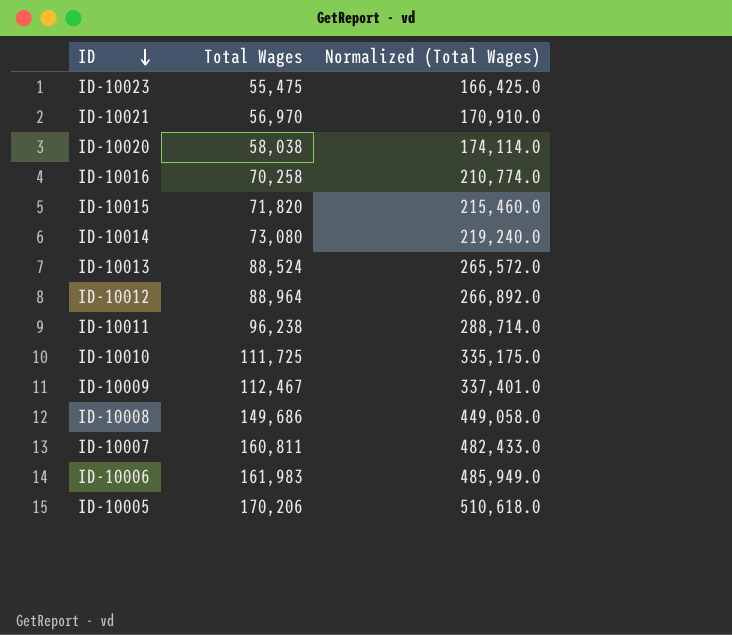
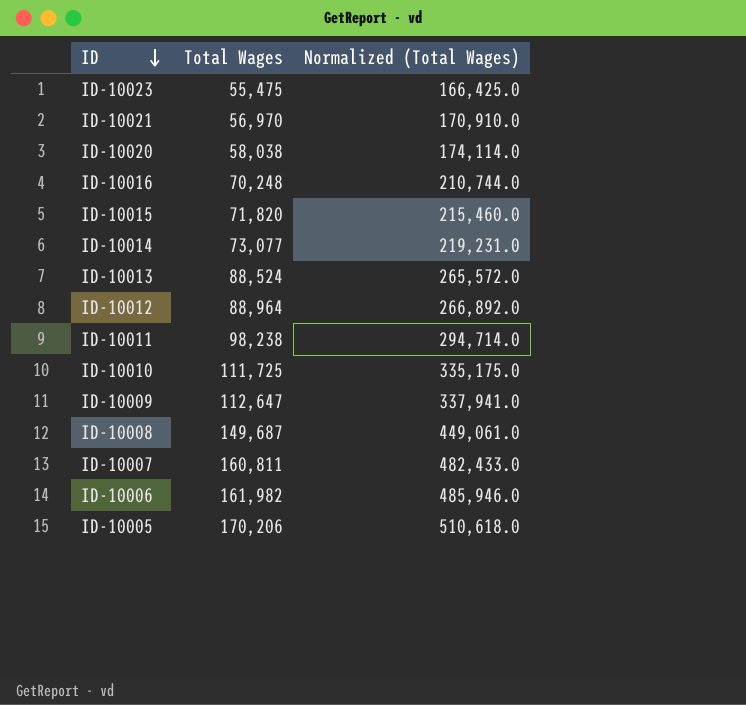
ID-10016 | Total Wages: 70,258 -> 70,248
ID-10016 | Normalized (Total Wages): 210,774.0 -> 210,744.0
ID-10014 | Total Wages: 73,080 -> 73,077
ID-10014 | Normalized (Total Wages): 219,240.0 -> 219,231.0
ID-10011 | Total Wages: 96,238 -> 98,238
ID-10011 | Normalized (Total Wages): 288,714.0 -> 294,714.0
ID-10009 | Total Wages: 112,467 -> 112,647
ID-10009 | Normalized (Total Wages): 337,401.0 -> 337,941.0
ID-10008 | Total Wages: 149,686 -> 149,687
ID-10008 | Normalized (Total Wages): 449,058.0 -> 449,061.0
ID-10006 | Total Wages: 161,983 -> 161,982
ID-10006 | Normalized (Total Wages): 485,949.0 -> 485,946.0

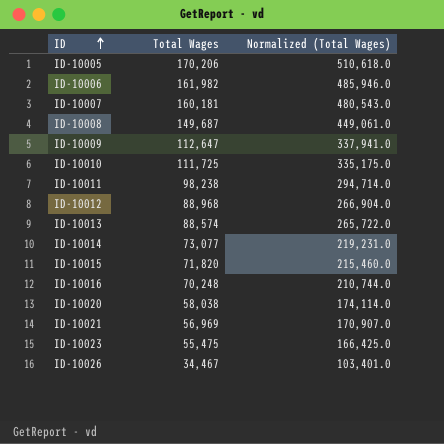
row order: ID descending -> ID ascending
ID-10007 | Total Wages: 160,811 -> 160,181
ID-10007 | Normalized (Total Wages): 482,433.0 -> 480,543.0
ID-10012 | Total Wages: 88,964 -> 88,968
ID-10012 | Normalized (Total Wages): 266,892.0 -> 266,904.0
ID-10013 | Total Wages: 88,524 -> 88,574
ID-10013 | Normalized (Total Wages): 265,572.0 -> 265,722.0
ID-10021 | Total Wages: 56,970 -> 56,969
ID-10021 | Normalized (Total Wages): 170,910.0 -> 170,907.0
row ID-10026: none -> 34,467 | 103,401.0

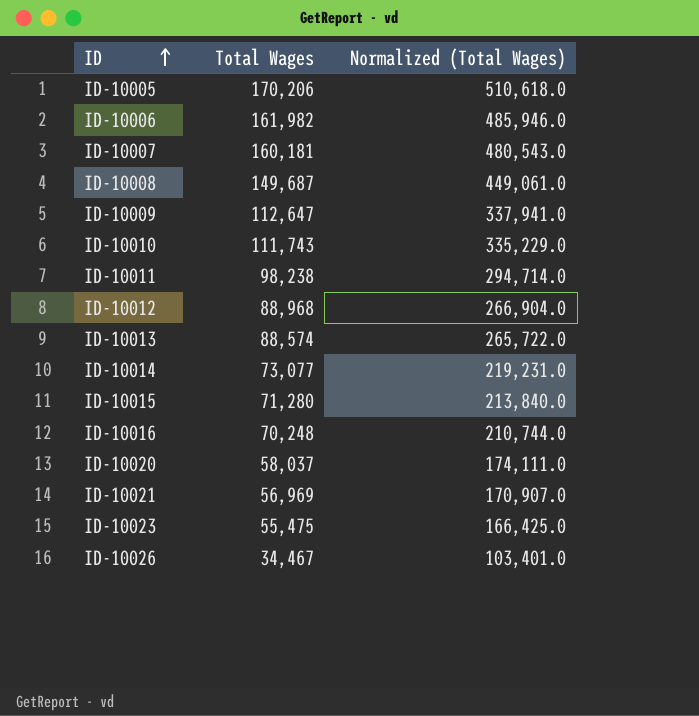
ID-10010 | Total Wages: 111,725 -> 111,743
ID-10010 | Normalized (Total Wages): 335,175.0 -> 335,229.0
ID-10015 | Total Wages: 71,820 -> 71,280
ID-10015 | Normalized (Total Wages): 215,460.0 -> 213,840.0
ID-10020 | Total Wages: 58,038 -> 58,037
ID-10020 | Normalized (Total Wages): 174,114.0 -> 174,111.0

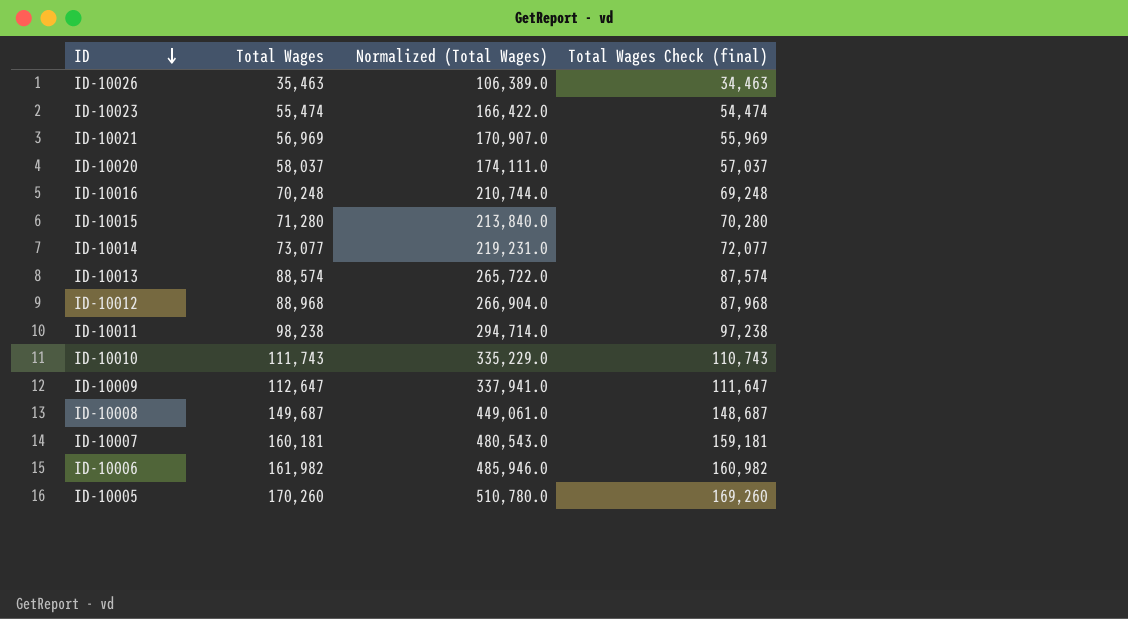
row order: ID ascending -> ID descending
column Total Wages Check (final) | formula: none -> [Total Wages] - 1000
ID-10026 | Total Wages: 34,467 -> 35,463
ID-10026 | Normalized (Total Wages): 103,401.0 -> 106,389.0
ID-10023 | Total Wages: 55,475 -> 55,474
ID-10023 | Normalized (Total Wages): 166,425.0 -> 166,422.0
ID-10005 | Total Wages: 170,206 -> 170,260
ID-10005 | Normalized (Total Wages): 510,618.0 -> 510,780.0

